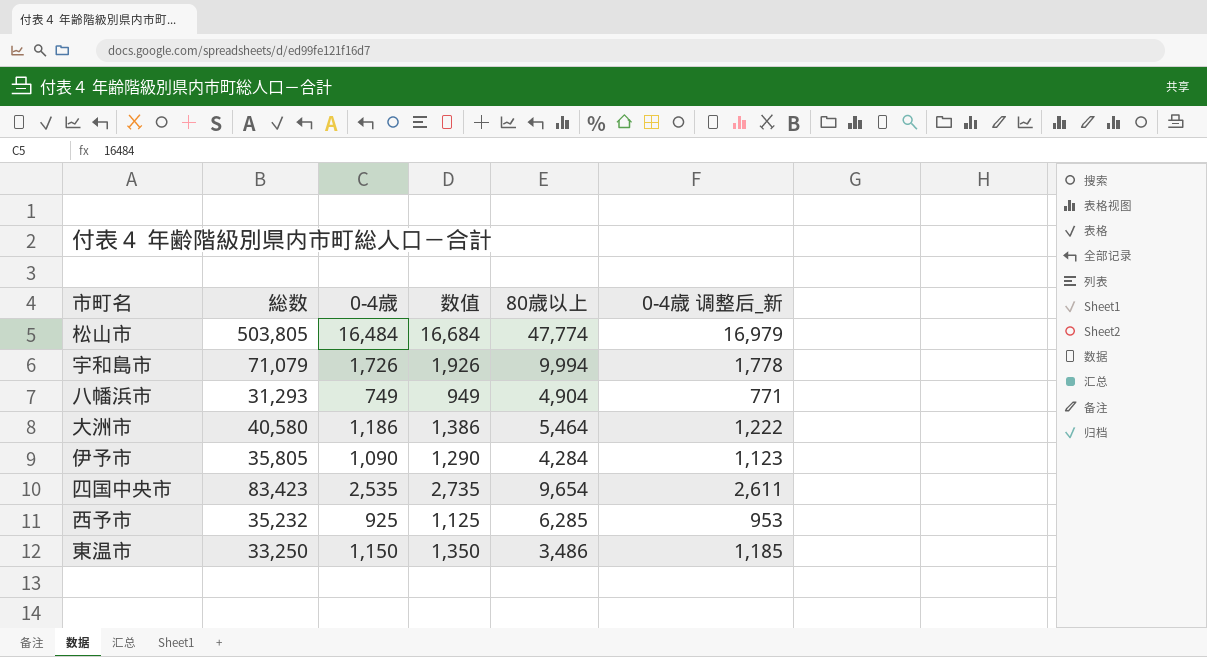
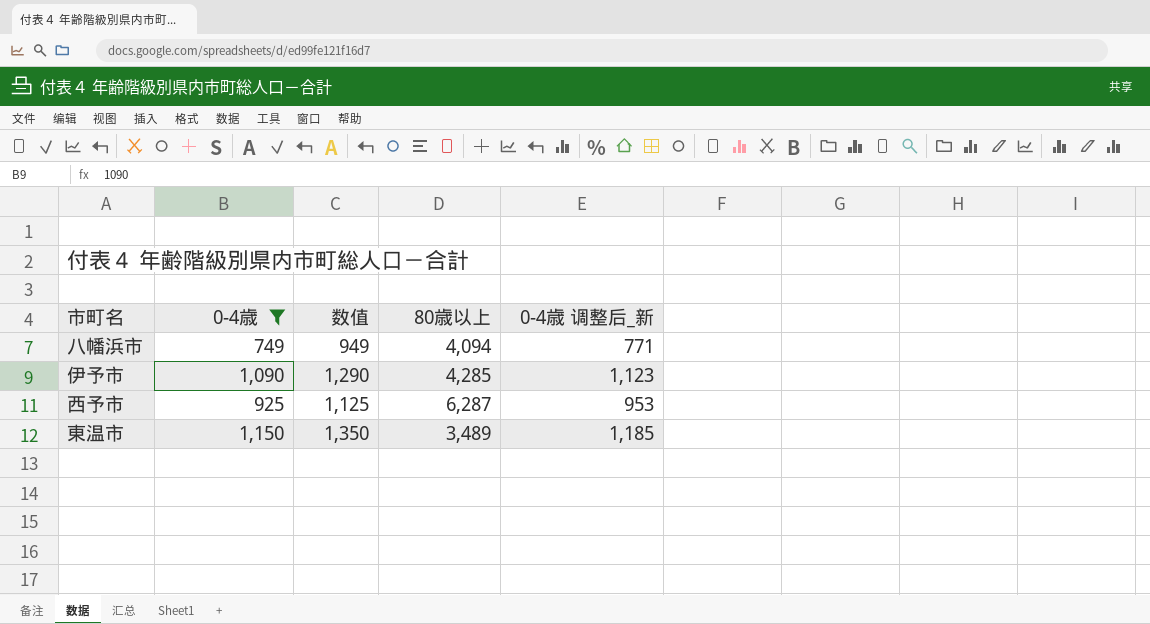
filter: none -> 0-4歳 <= 1,150
column 総数 | position: 2 -> none
八幡浜市 | 80歳以上: 4,904 -> 4,094
伊予市 | 80歳以上: 4,284 -> 4,285
西予市 | 80歳以上: 6,285 -> 6,287
東温市 | 80歳以上: 3,486 -> 3,489

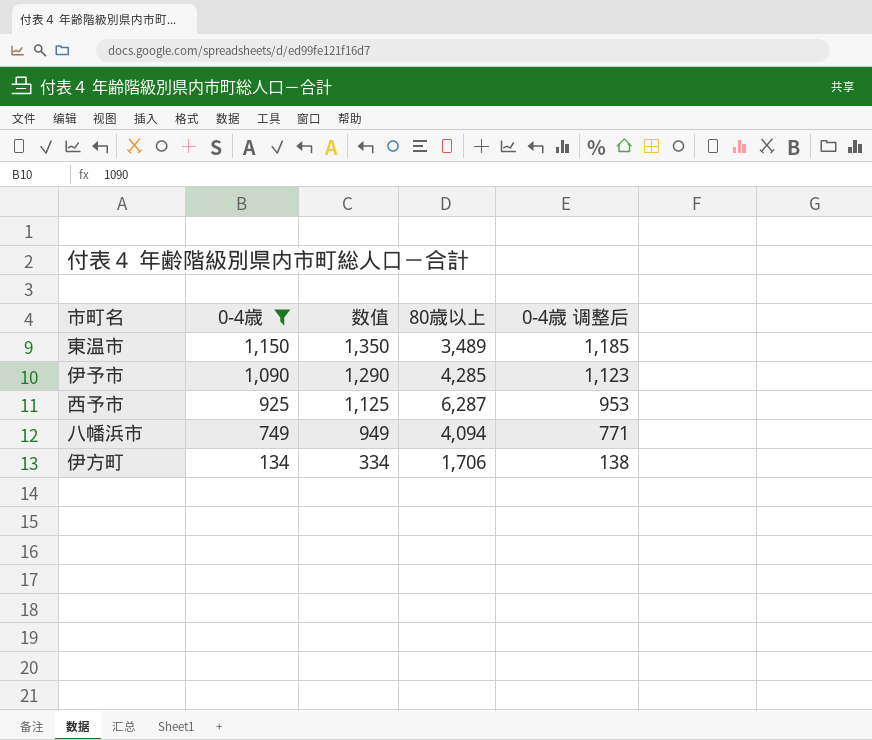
row order: none -> 0-4歳 descending
column name: 0-4歳 调整后_新 -> 0-4歳 调整后
row 伊方町: none -> 134 | 334 | 1,706 | 138

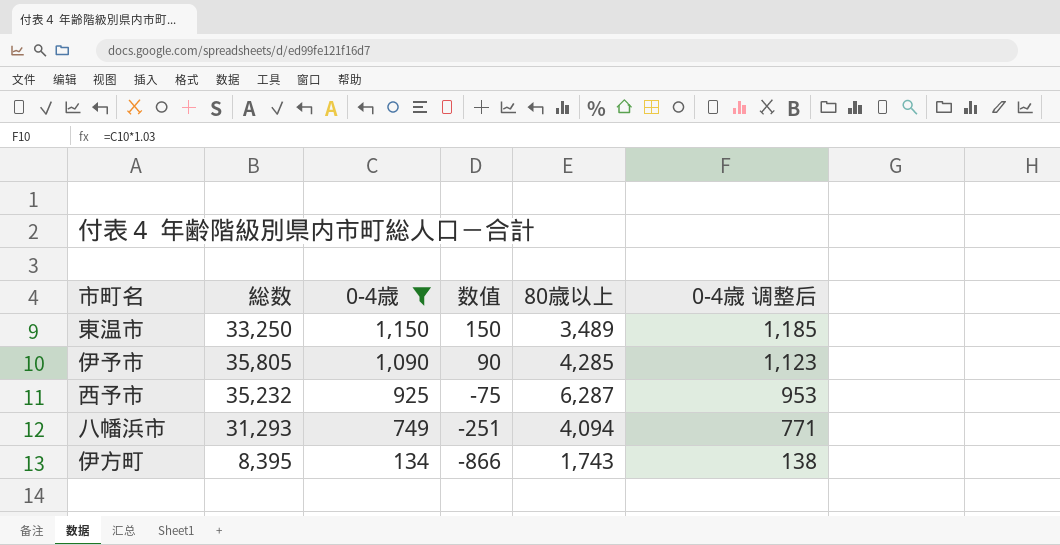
column 総数 | position: none -> 2
column 数值 | formula: [0-4歳] + 200 -> [0-4歳] - 1000
伊方町 | 80歳以上: 1,706 -> 1,743

